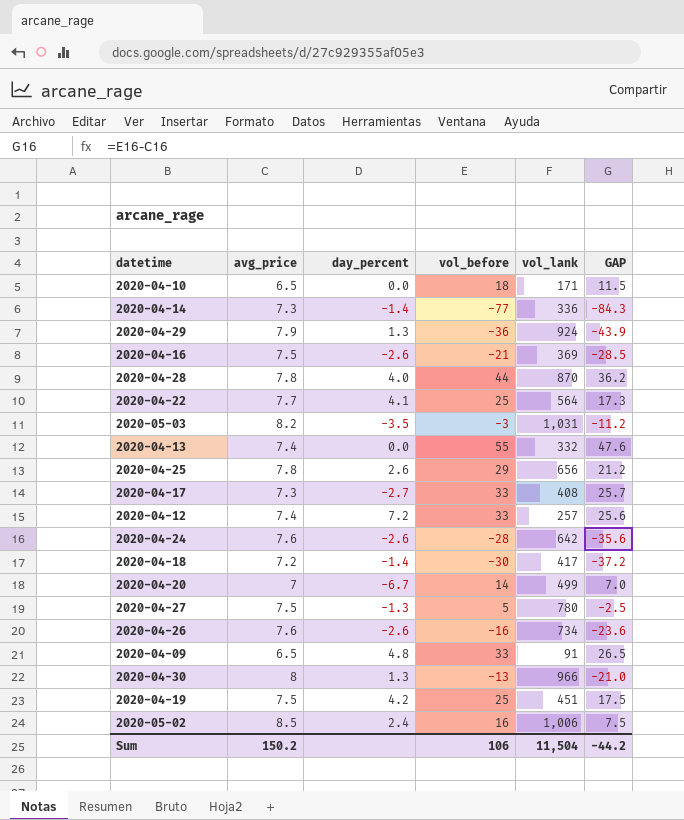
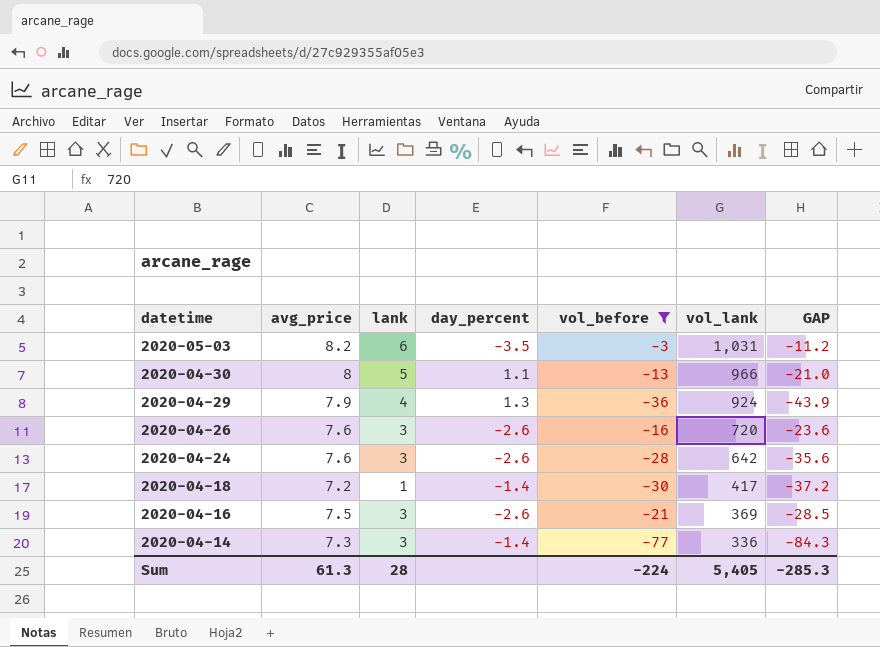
filter: none -> vol_before <= -3
row order: none -> datetime descending
column lank | position: none -> 3
2020-04-30 | day_percent: 1.3 -> 1.1
2020-04-26 | vol_lank: 734 -> 720
Sum | avg_price: 150.2 -> 61.3
Sum | vol_before: 106 -> -224
Sum | vol_lank: 11,504 -> 5,405
Sum | GAP: -44.2 -> -285.3

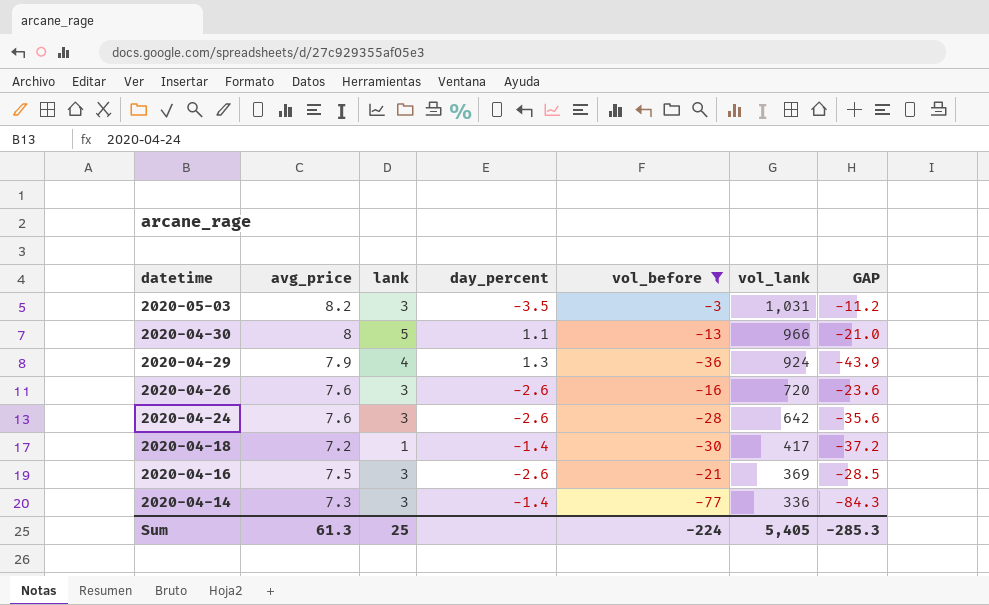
2020-05-03 | lank: 6 -> 3
Sum | lank: 28 -> 25

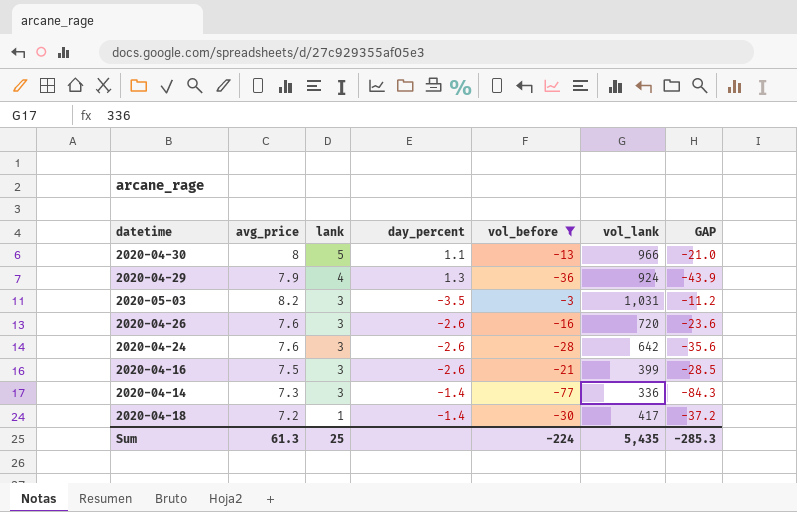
row order: datetime descending -> lank descending
2020-04-16 | vol_lank: 369 -> 399
Sum | vol_lank: 5,405 -> 5,435

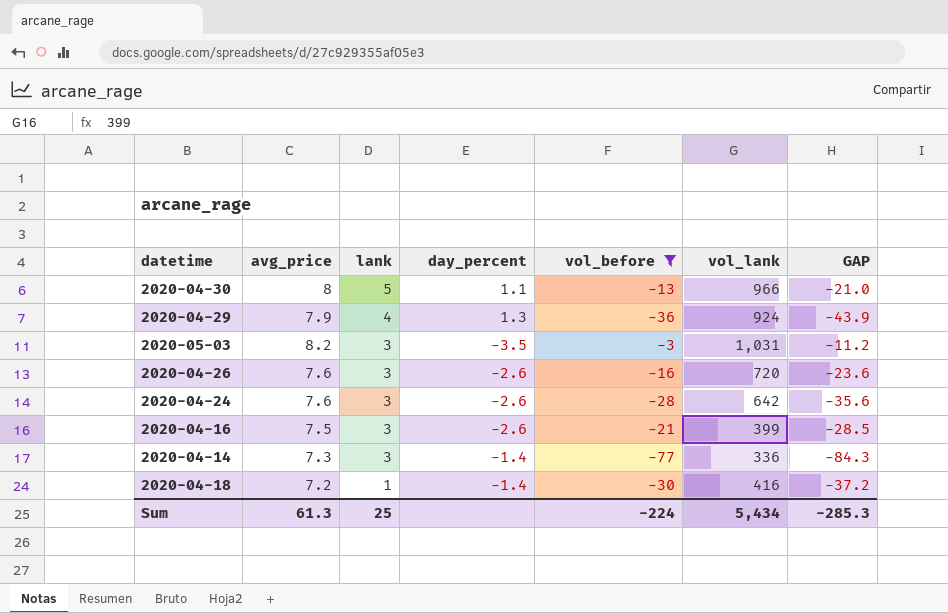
2020-04-18 | vol_lank: 417 -> 416
Sum | vol_lank: 5,435 -> 5,434

